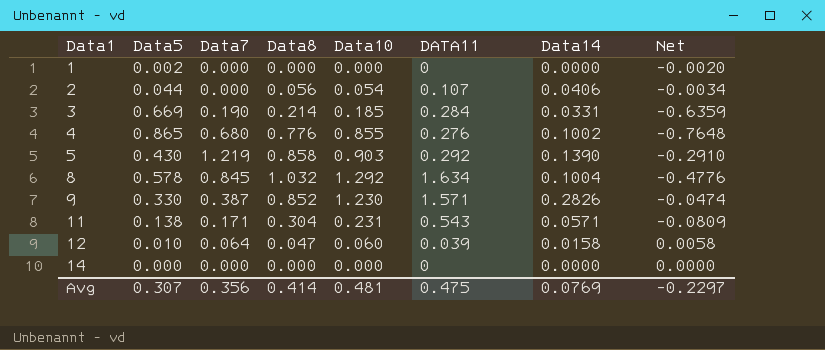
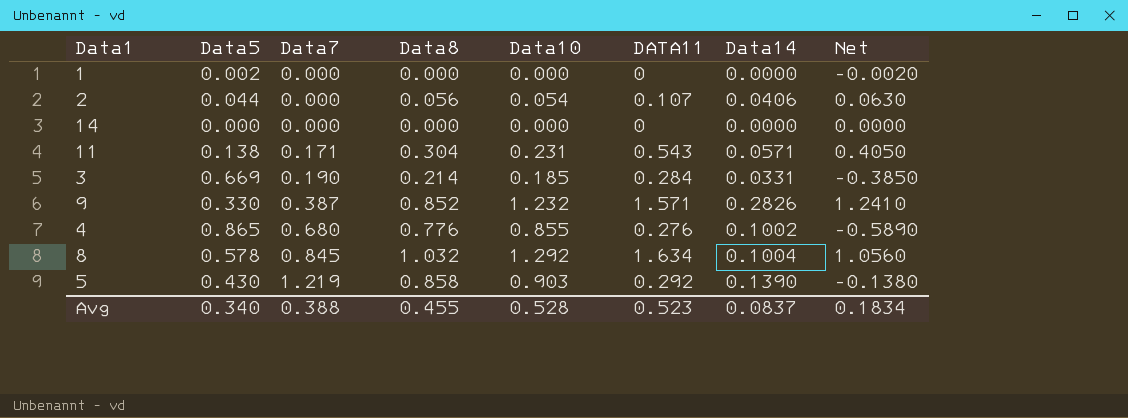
row order: Data1 ascending -> Data7 ascending
column Net | formula: [Data14] - [Data5] -> [DATA11] - [Data5]
row 12: 0.010 | 0.064 | 0.047 | 0.060 | 0.039 | 0.0158 | 0.0058 -> none
9 | Data10: 1.230 -> 1.232
Avg | Data5: 0.307 -> 0.340
Avg | Data7: 0.356 -> 0.388
Avg | Data8: 0.414 -> 0.455
Avg | Data10: 0.481 -> 0.528
Avg | DATA11: 0.475 -> 0.523
Avg | Data14: 0.0769 -> 0.0837
Avg | Net: -0.2297 -> 0.1834

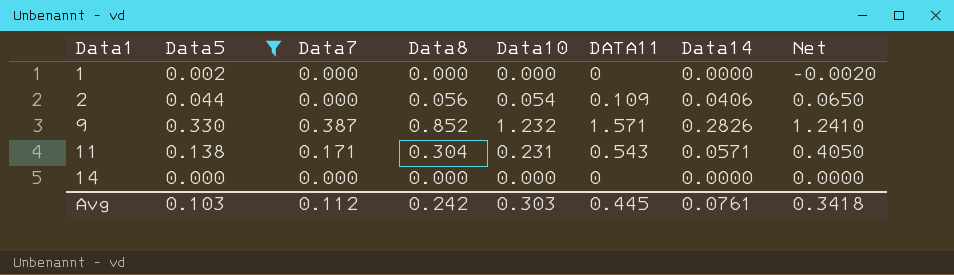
filter: none -> Data5 <= 0.330
row order: Data7 ascending -> Data1 ascending
2 | DATA11: 0.107 -> 0.109
2 | Net: 0.0630 -> 0.0650
Avg | Data5: 0.340 -> 0.103
Avg | Data7: 0.388 -> 0.112
Avg | Data8: 0.455 -> 0.242
Avg | Data10: 0.528 -> 0.303
Avg | DATA11: 0.523 -> 0.445
Avg | Data14: 0.0837 -> 0.0761
Avg | Net: 0.1834 -> 0.3418

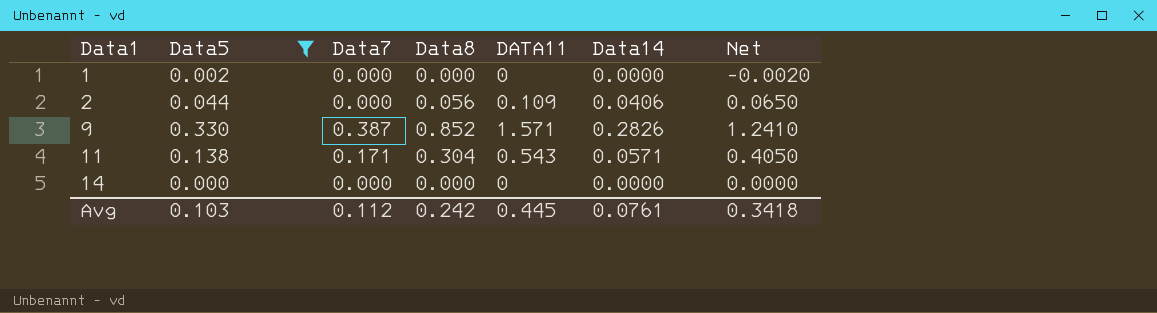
column Data10 | position: 5 -> none

